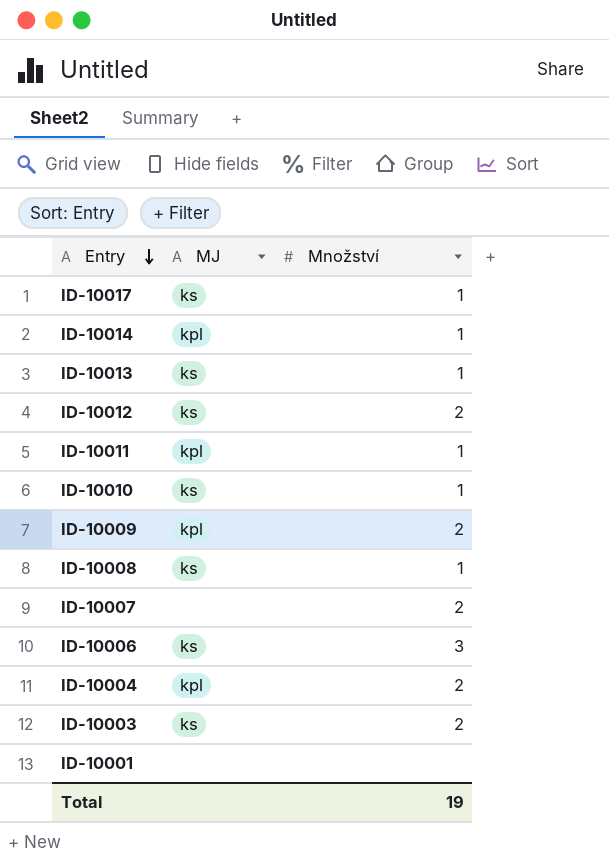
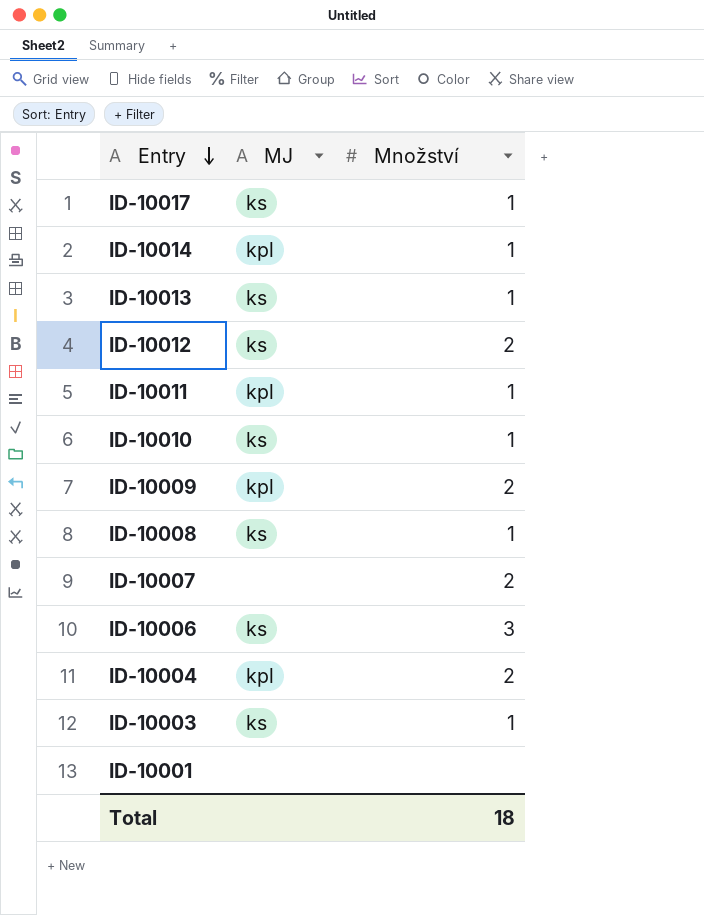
ID-10003 | Množství: 2 -> 1
Total | Množství: 19 -> 18

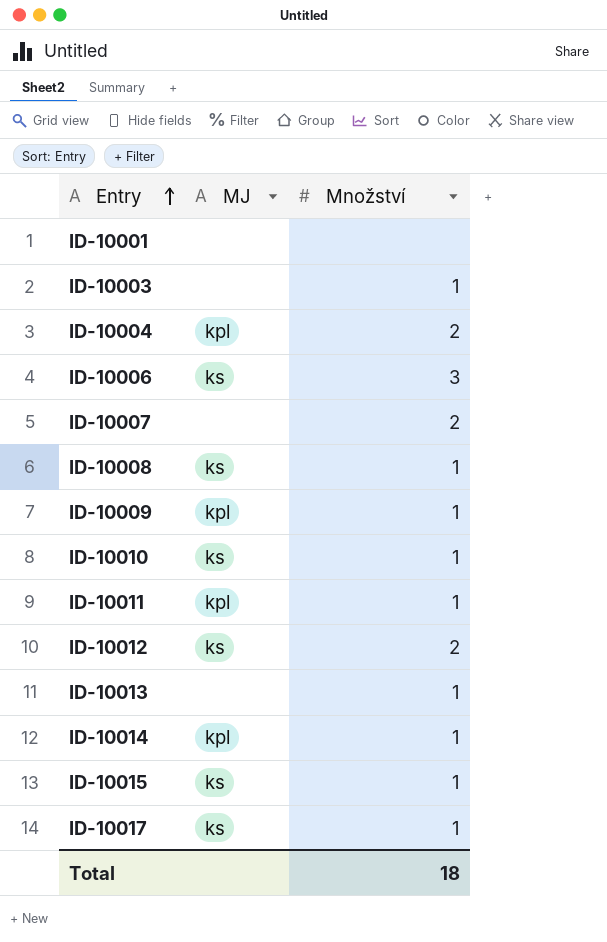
row order: Entry descending -> Entry ascending
ID-10003 | MJ: ks -> none
ID-10009 | Množství: 2 -> 1
ID-10013 | MJ: ks -> none
row ID-10015: none -> ks | 1

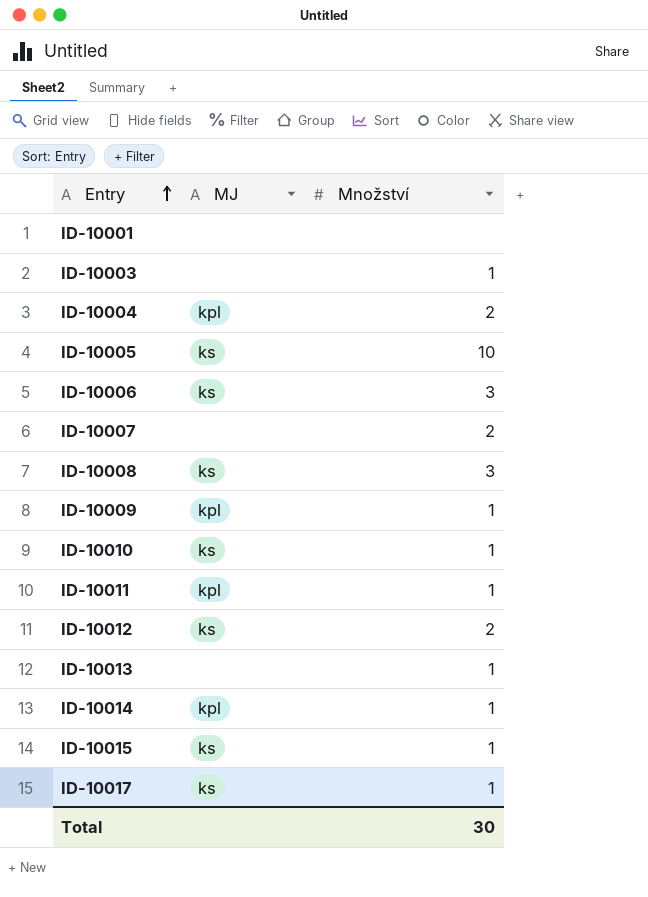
row ID-10005: none -> ks | 10
ID-10008 | Množství: 1 -> 3
Total | Množství: 18 -> 30

